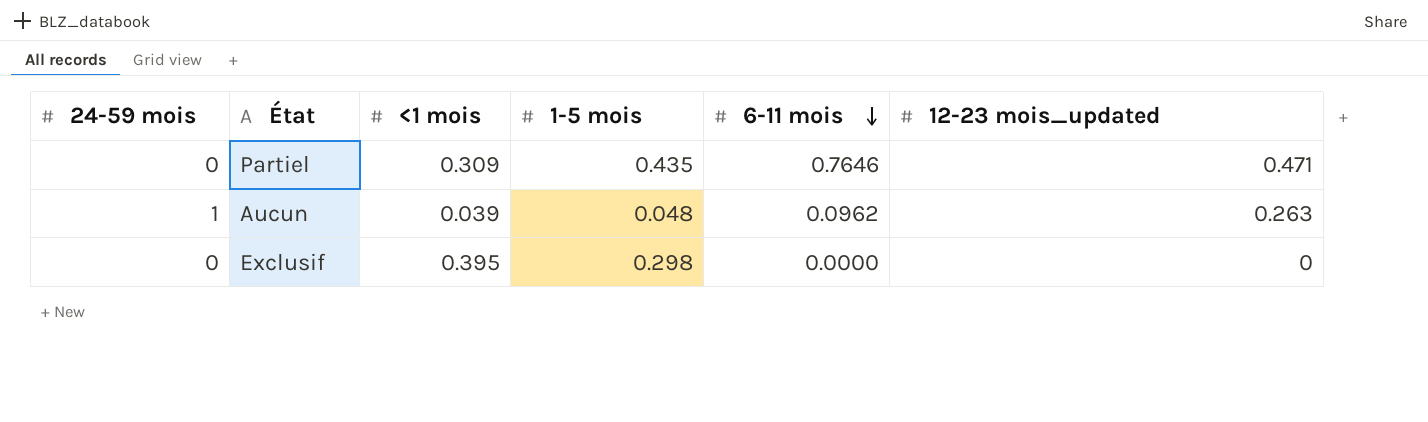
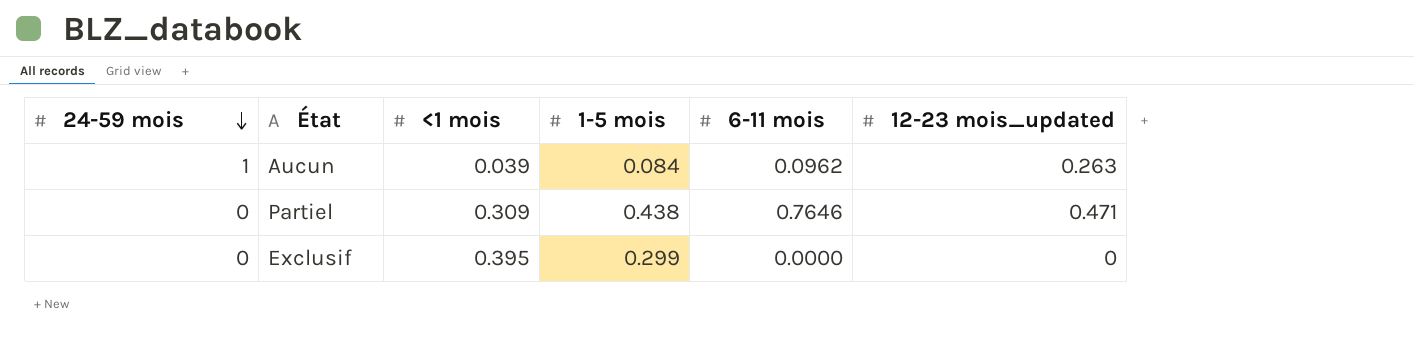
row order: 6-11 mois descending -> 24-59 mois descending
Aucun | 1-5 mois: 0.048 -> 0.084
Partiel | 1-5 mois: 0.435 -> 0.438
Exclusif | 1-5 mois: 0.298 -> 0.299

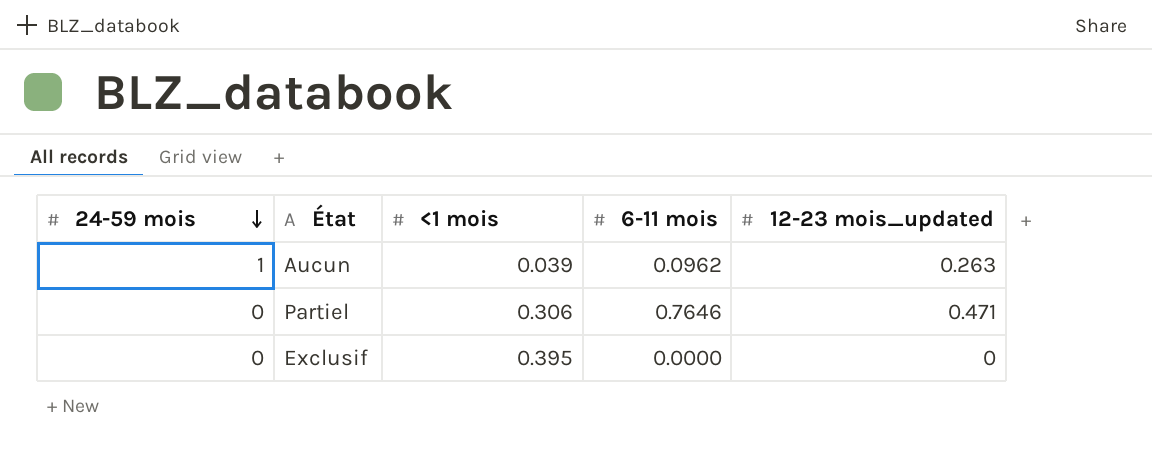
column 1-5 mois | position: 4 -> none
Partiel | <1 mois: 0.309 -> 0.306

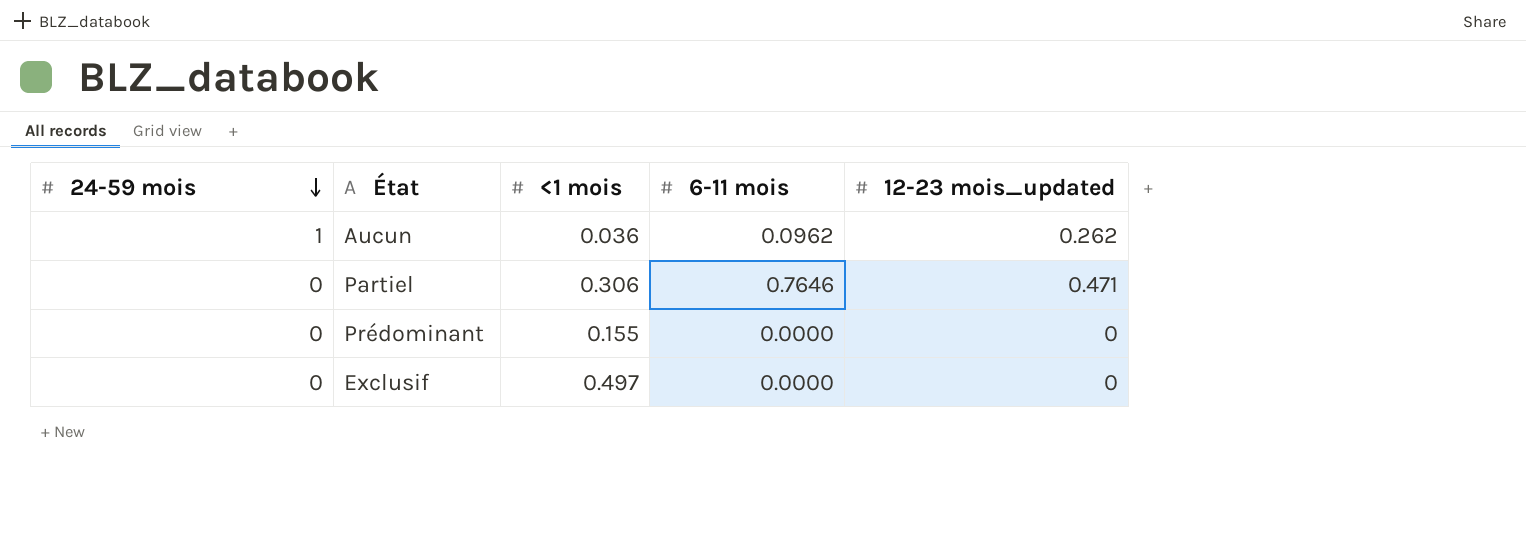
Aucun | <1 mois: 0.039 -> 0.036
Aucun | 12-23 mois_updated: 0.263 -> 0.262
row Prédominant: none -> 0 | 0.155 | 0.0000 | 0
Exclusif | <1 mois: 0.395 -> 0.497

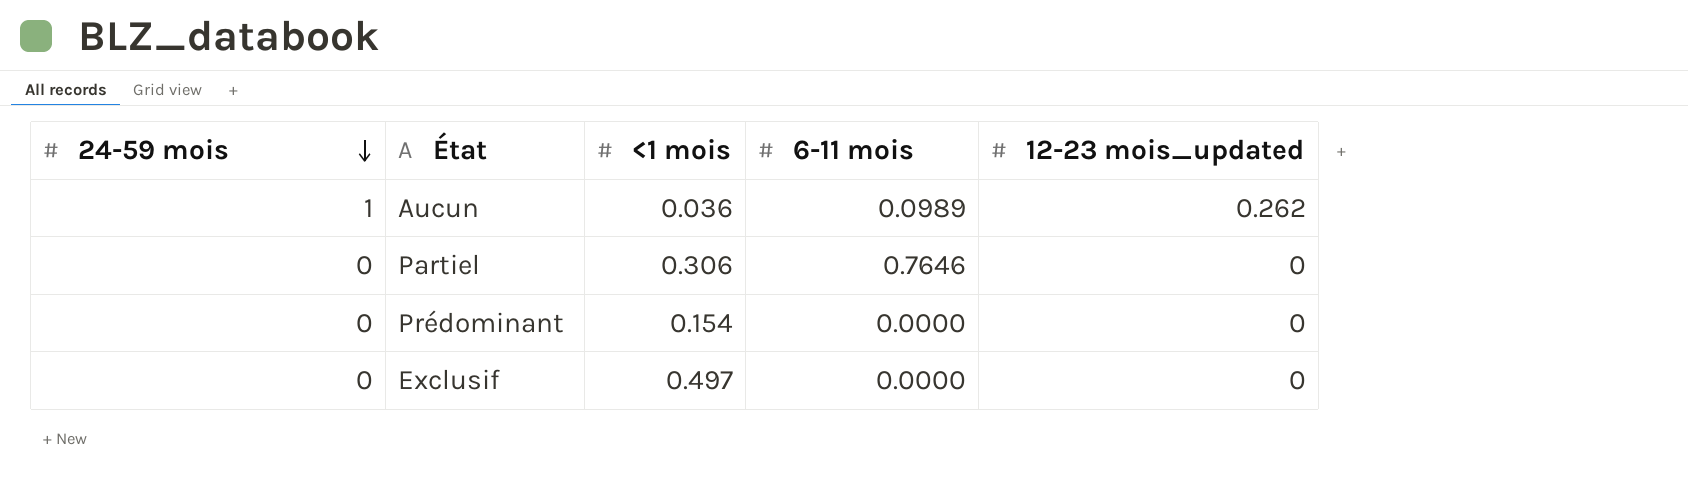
Aucun | 6-11 mois: 0.0962 -> 0.0989
Partiel | 12-23 mois_updated: 0.471 -> 0
Prédominant | <1 mois: 0.155 -> 0.154

